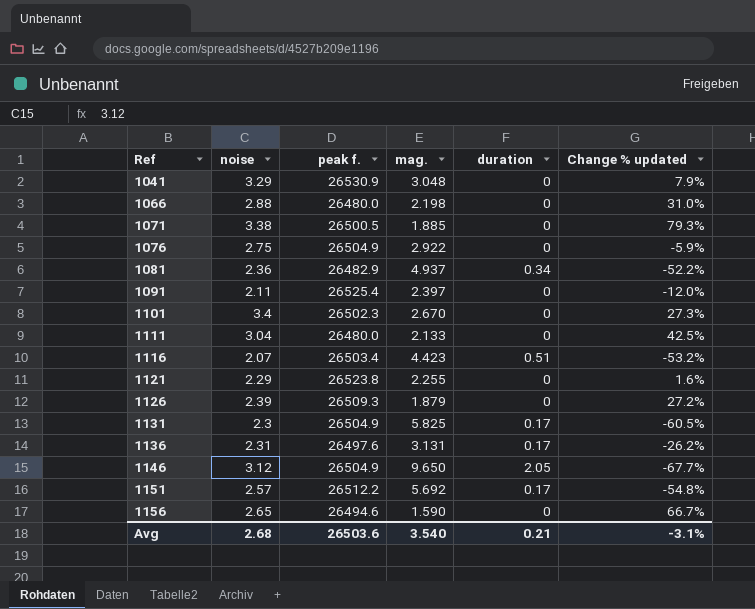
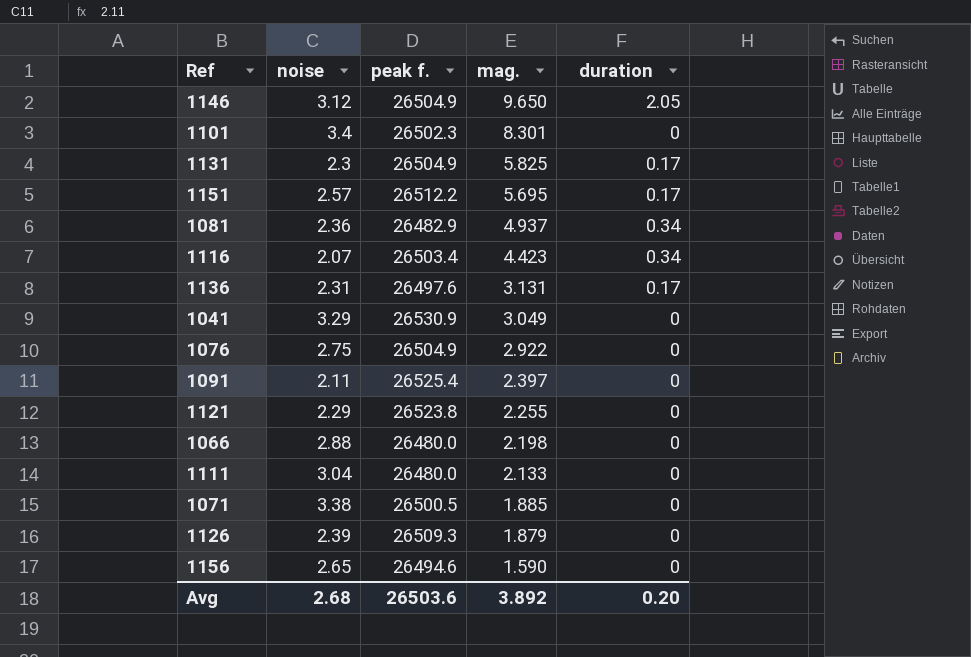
row order: Ref ascending -> mag. descending
column Change % updated | formula: ([noise] - [mag.]) / [mag.] -> none
1101 | mag.: 2.670 -> 8.301
1151 | mag.: 5.692 -> 5.695
1116 | duration: 0.51 -> 0.34
1041 | mag.: 3.048 -> 3.049
Avg | mag.: 3.540 -> 3.892
Avg | duration: 0.21 -> 0.20

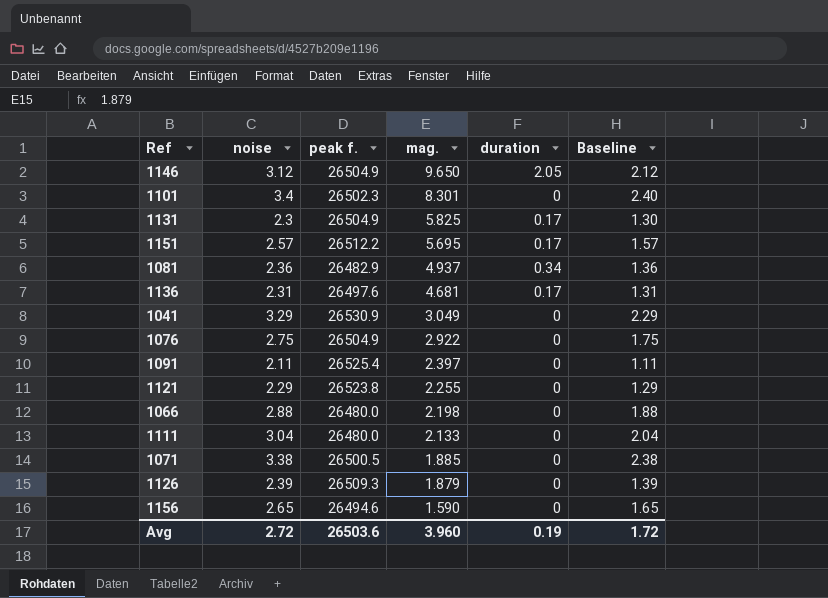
column Baseline | formula: none -> [noise] - 1
row 1116: 2.07 | 26503.4 | 4.423 | 0.34 -> none
1136 | mag.: 3.131 -> 4.681
Avg | noise: 2.68 -> 2.72
Avg | mag.: 3.892 -> 3.960
Avg | duration: 0.20 -> 0.19

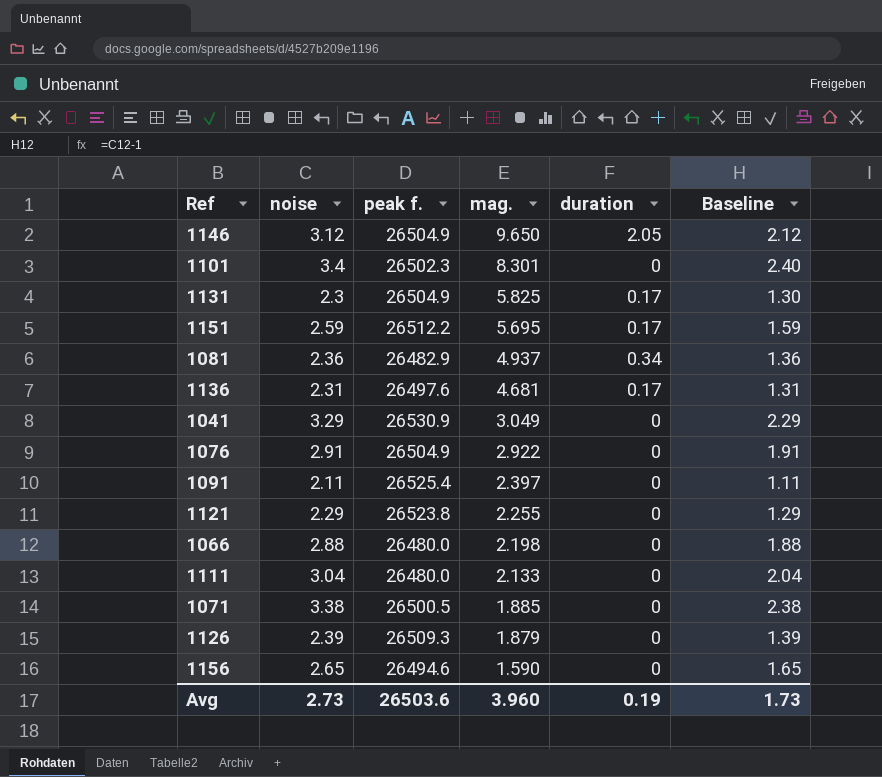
1151 | noise: 2.57 -> 2.59
1151 | Baseline: 1.57 -> 1.59
1076 | noise: 2.75 -> 2.91
1076 | Baseline: 1.75 -> 1.91
Avg | noise: 2.72 -> 2.73
Avg | Baseline: 1.72 -> 1.73

